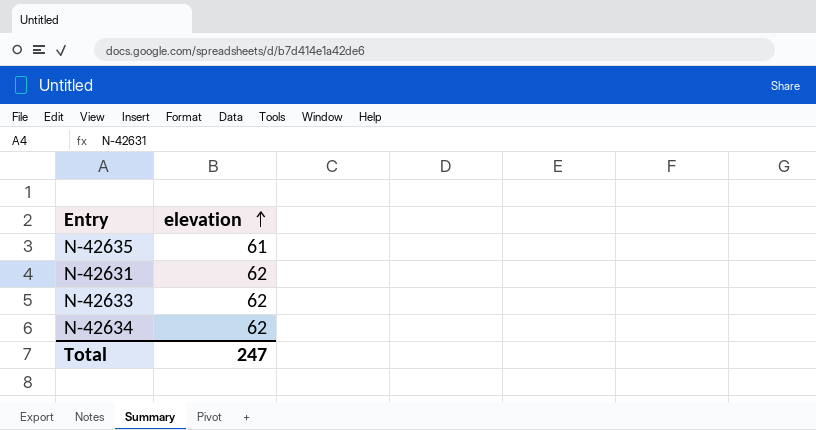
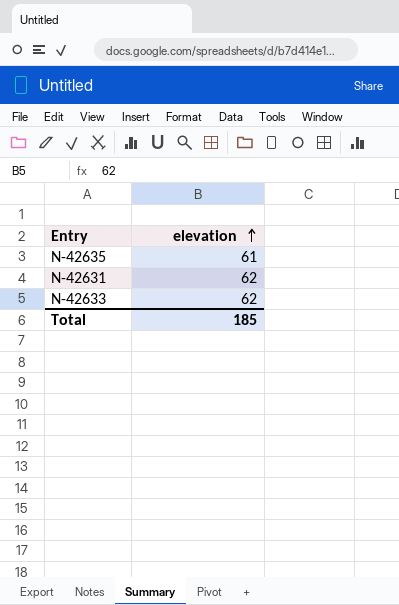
row N-42634: 62 -> none
Total | elevation: 247 -> 185

